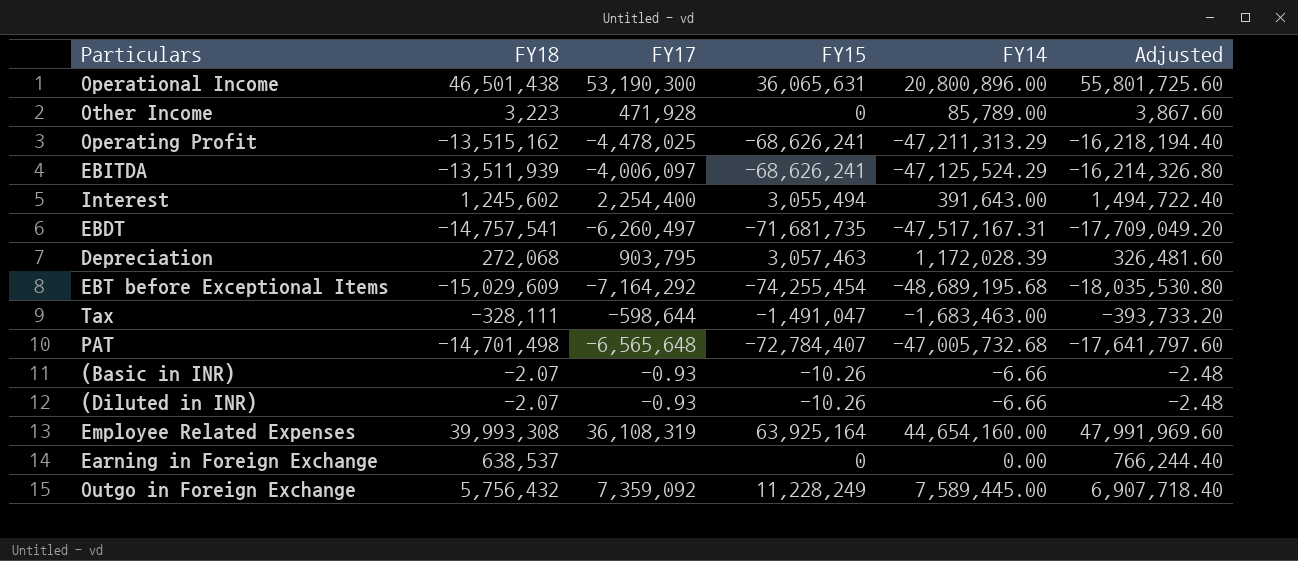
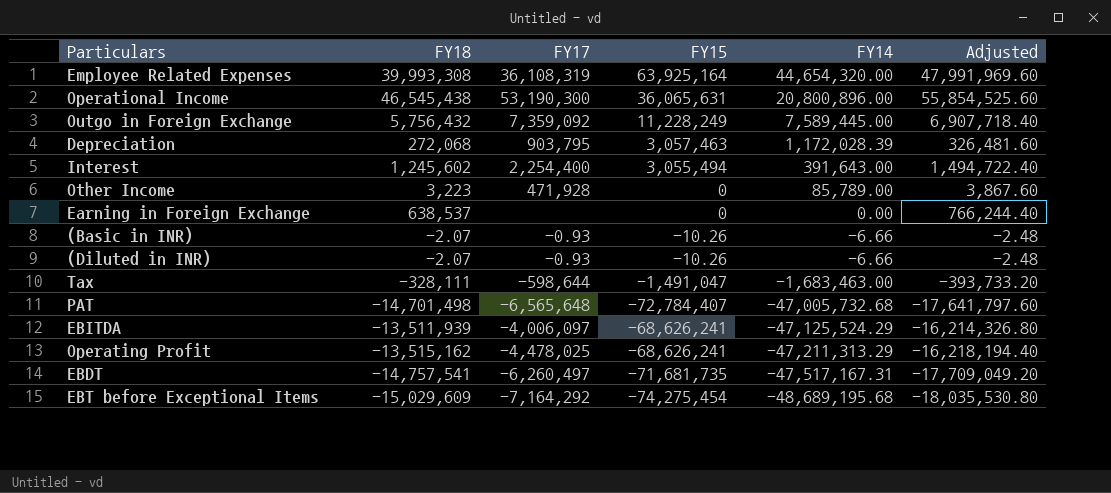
row order: none -> FY14 descending
Employee Related Expenses | FY14: 44,654,160.00 -> 44,654,320.00
Operational Income | FY18: 46,501,438 -> 46,545,438
Operational Income | Adjusted: 55,801,725.60 -> 55,854,525.60
EBT before Exceptional Items | FY15: -74,255,454 -> -74,275,454

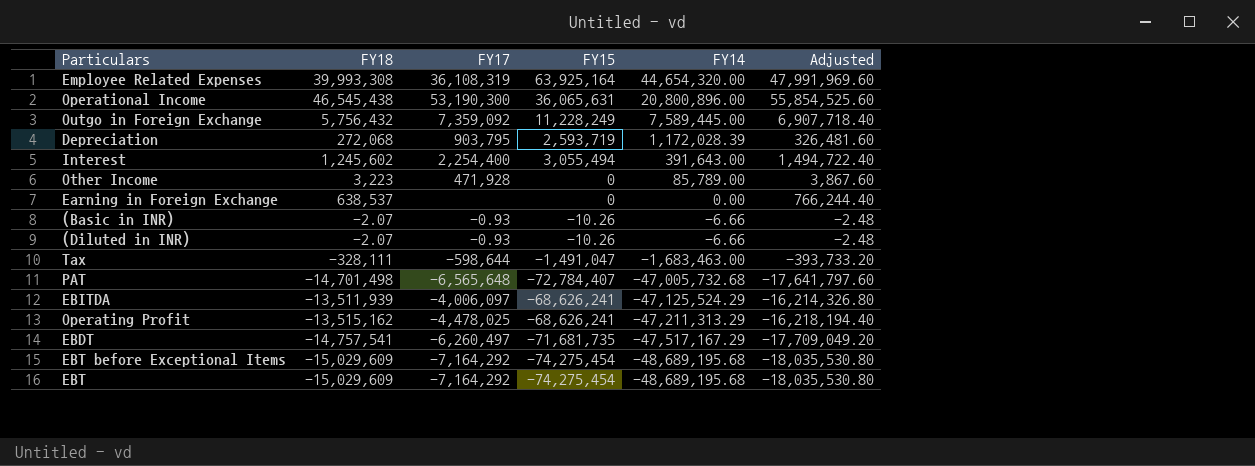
Depreciation | FY15: 3,057,463 -> 2,593,719
EBDT | FY14: -47,517,167.31 -> -47,517,167.29
row EBT: none -> -15,029,609 | -7,164,292 | -74,275,454 | -48,689,195.68 | -18,035,530.80

